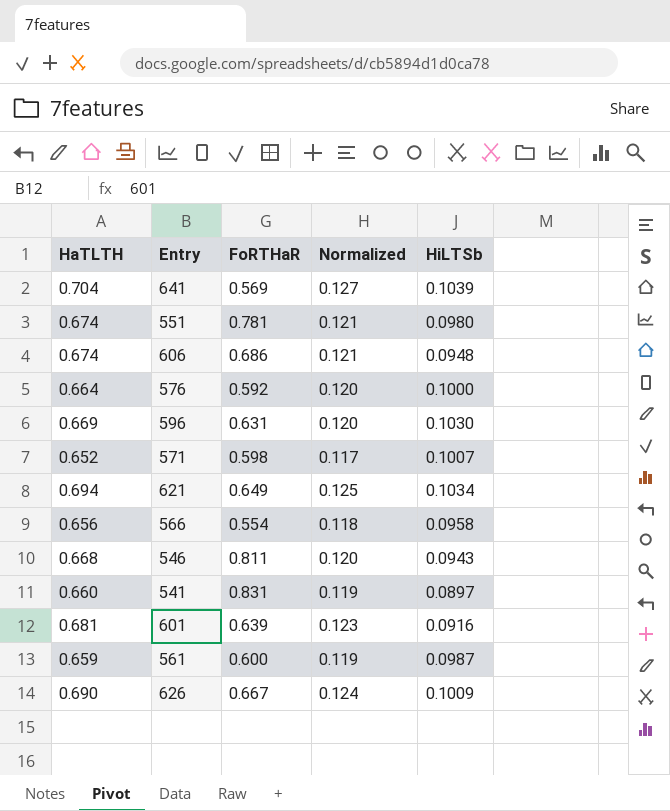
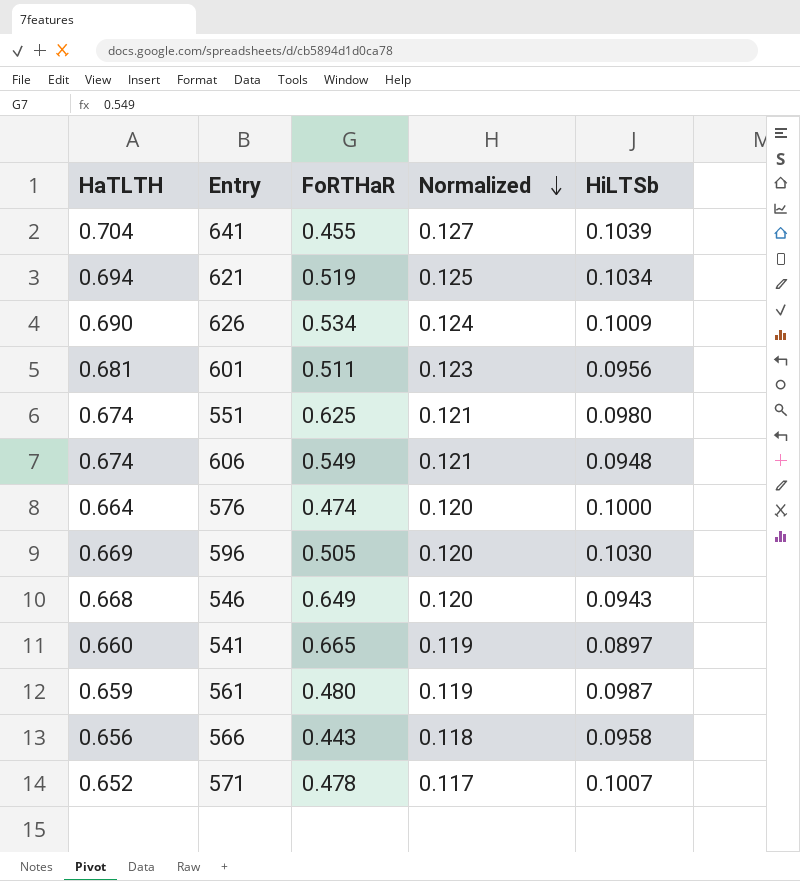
row order: none -> Normalized descending
641 | FoRTHaR: 0.569 -> 0.455
621 | FoRTHaR: 0.649 -> 0.519
626 | FoRTHaR: 0.667 -> 0.534
601 | FoRTHaR: 0.639 -> 0.511
601 | HiLTSb: 0.0916 -> 0.0956
551 | FoRTHaR: 0.781 -> 0.625
606 | FoRTHaR: 0.686 -> 0.549
576 | FoRTHaR: 0.592 -> 0.474
596 | FoRTHaR: 0.631 -> 0.505
546 | FoRTHaR: 0.811 -> 0.649
541 | FoRTHaR: 0.831 -> 0.665
561 | FoRTHaR: 0.600 -> 0.480
566 | FoRTHaR: 0.554 -> 0.443
571 | FoRTHaR: 0.598 -> 0.478

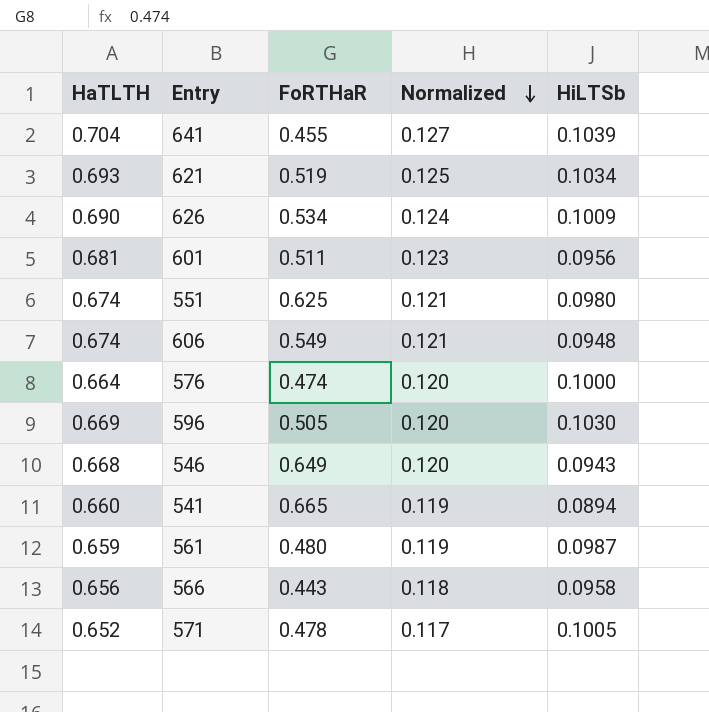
621 | HaTLTH: 0.694 -> 0.693
541 | HiLTSb: 0.0897 -> 0.0894
571 | HiLTSb: 0.1007 -> 0.1005

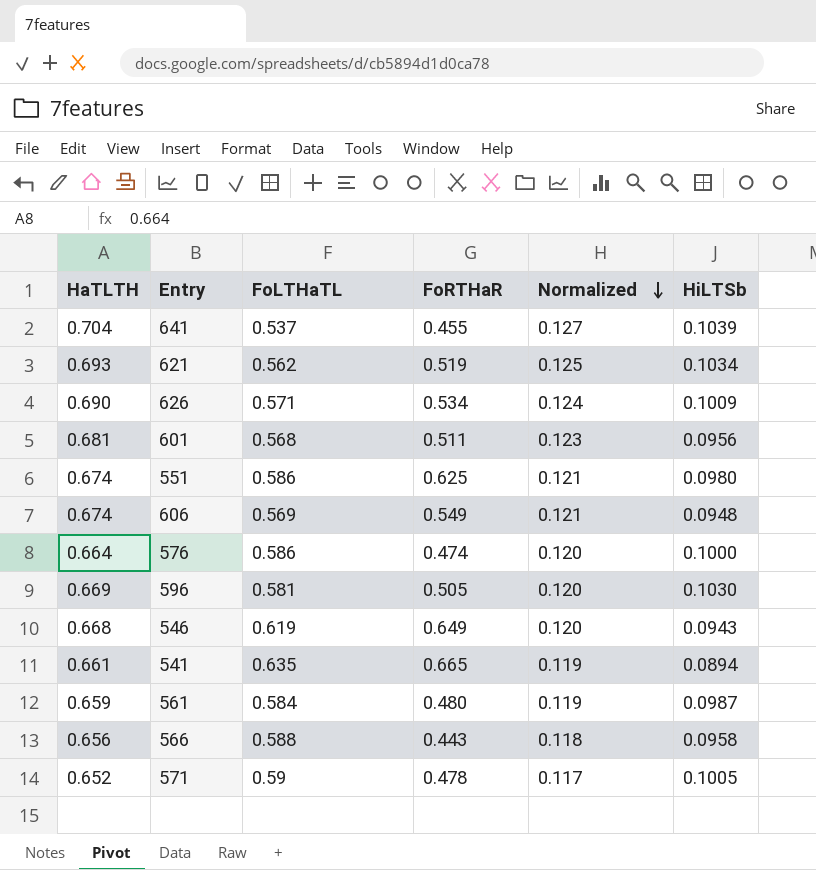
column FoLTHaTL | position: none -> 3
541 | HaTLTH: 0.660 -> 0.661

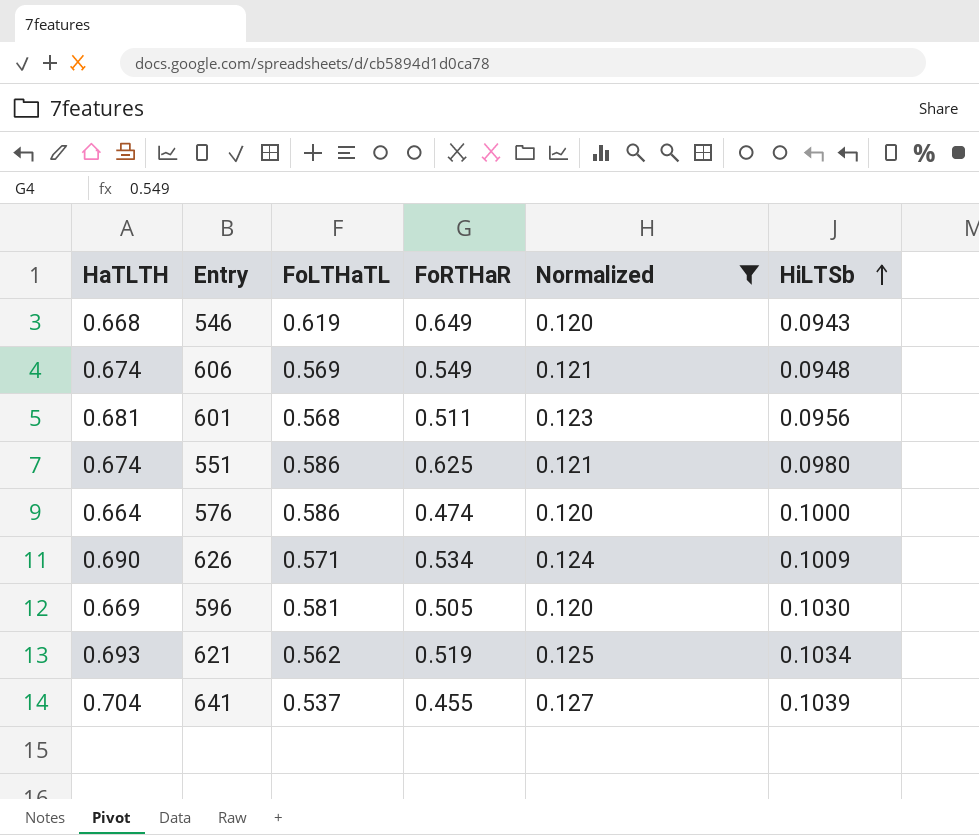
filter: none -> Normalized >= 0.120
row order: Normalized descending -> HiLTSb ascending

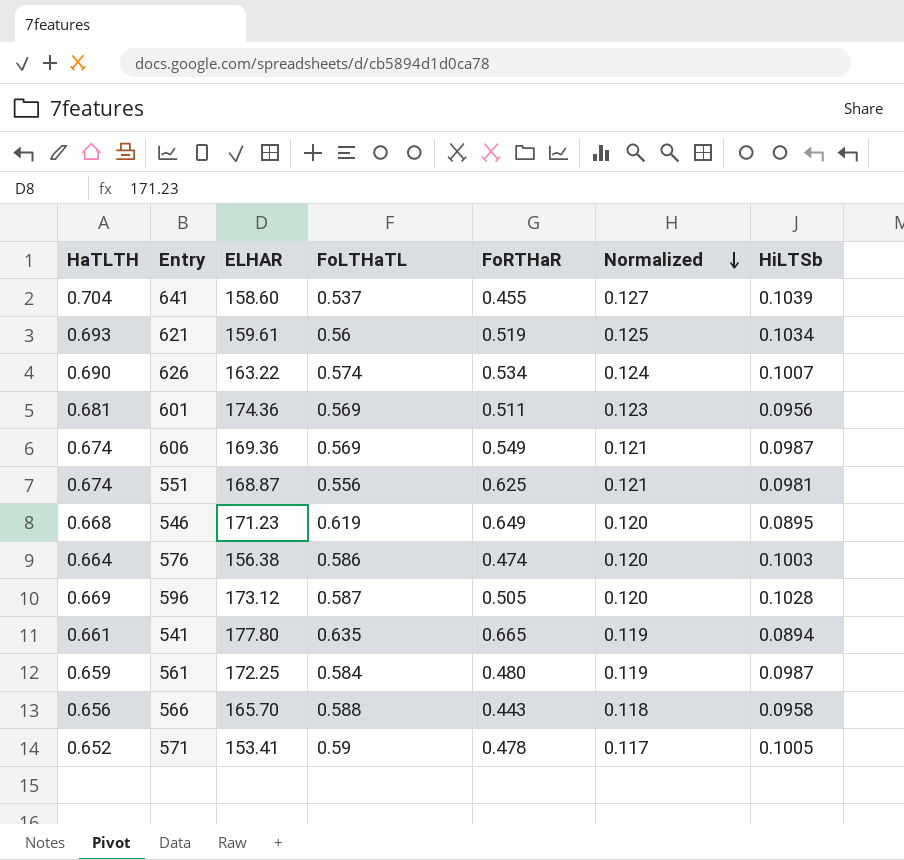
filter: Normalized >= 0.120 -> none
row order: HiLTSb ascending -> Normalized descending
column ELHAR | position: none -> 3
621 | FoLTHaTL: 0.562 -> 0.56
626 | FoLTHaTL: 0.571 -> 0.574
626 | HiLTSb: 0.1009 -> 0.1007
601 | FoLTHaTL: 0.568 -> 0.569
606 | HiLTSb: 0.0948 -> 0.0987
551 | FoLTHaTL: 0.586 -> 0.556
551 | HiLTSb: 0.0980 -> 0.0981
546 | HiLTSb: 0.0943 -> 0.0895
576 | HiLTSb: 0.1000 -> 0.1003
596 | FoLTHaTL: 0.581 -> 0.587
596 | HiLTSb: 0.1030 -> 0.1028

